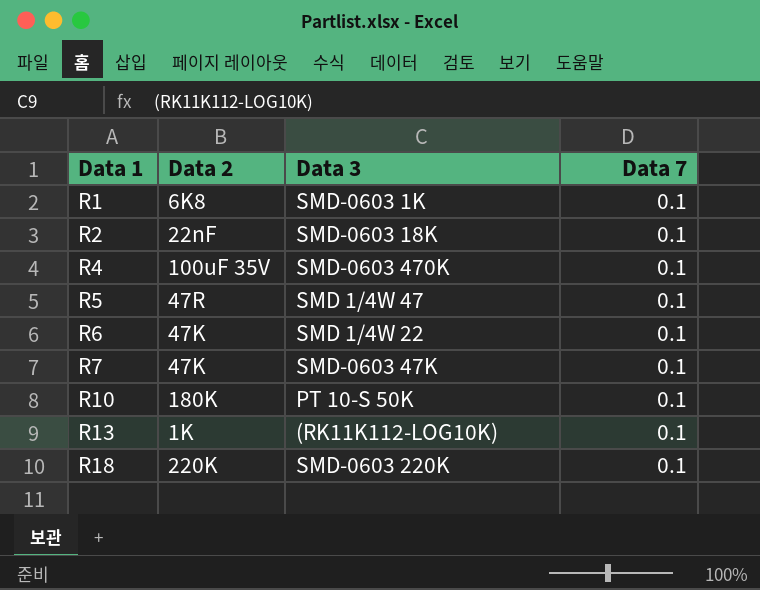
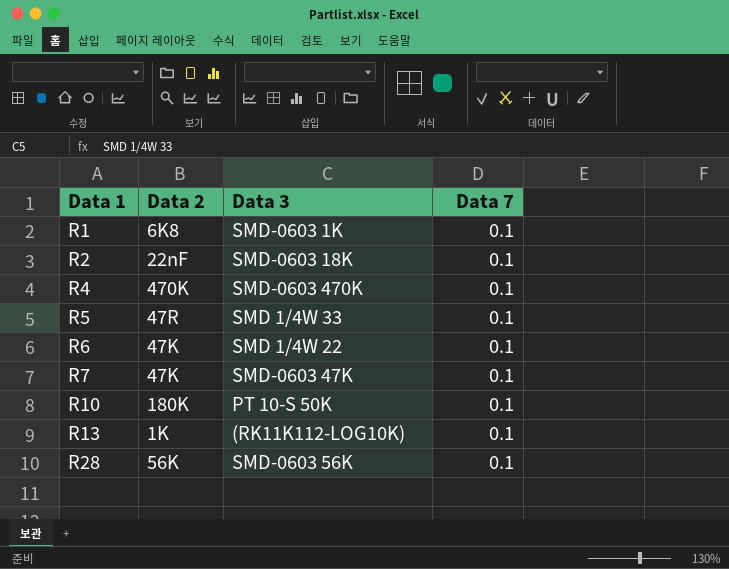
row R18: 220K | SMD-0603 220K | 0.1 -> none
R4 | Data 2: 100uF 35V -> 470K
R5 | Data 3: SMD 1/4W 47 -> SMD 1/4W 33
row R28: none -> 56K | SMD-0603 56K | 0.1

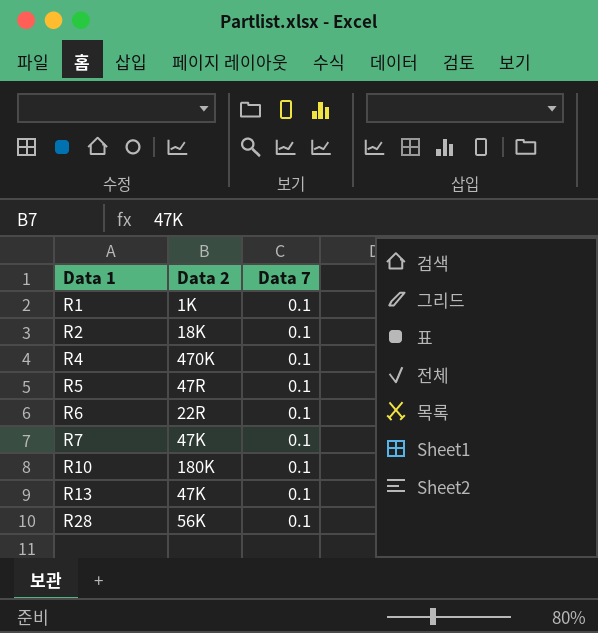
column Data 3 | position: 3 -> none
R1 | Data 2: 6K8 -> 1K
R2 | Data 2: 22nF -> 18K
R6 | Data 2: 47K -> 22R
R13 | Data 2: 1K -> 47K

